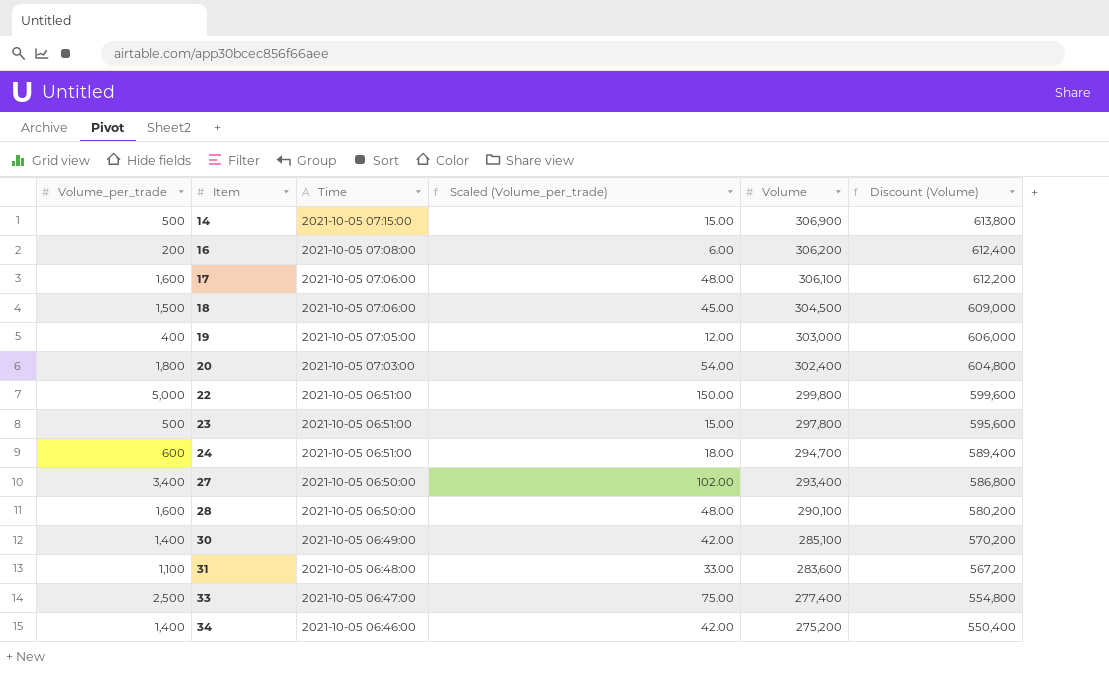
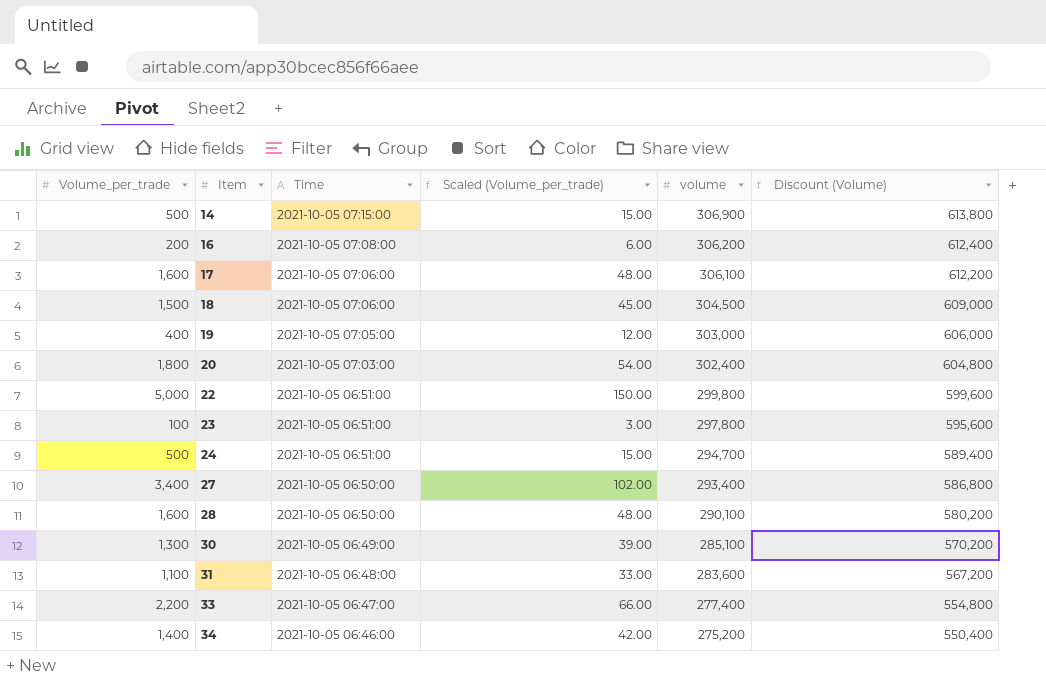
column name: Volume -> volume
23 | Volume_per_trade: 500 -> 100
23 | Scaled (Volume_per_trade): 15.00 -> 3.00
24 | Volume_per_trade: 600 -> 500
24 | Scaled (Volume_per_trade): 18.00 -> 15.00
30 | Volume_per_trade: 1,400 -> 1,300
30 | Scaled (Volume_per_trade): 42.00 -> 39.00
33 | Volume_per_trade: 2,500 -> 2,200
33 | Scaled (Volume_per_trade): 75.00 -> 66.00

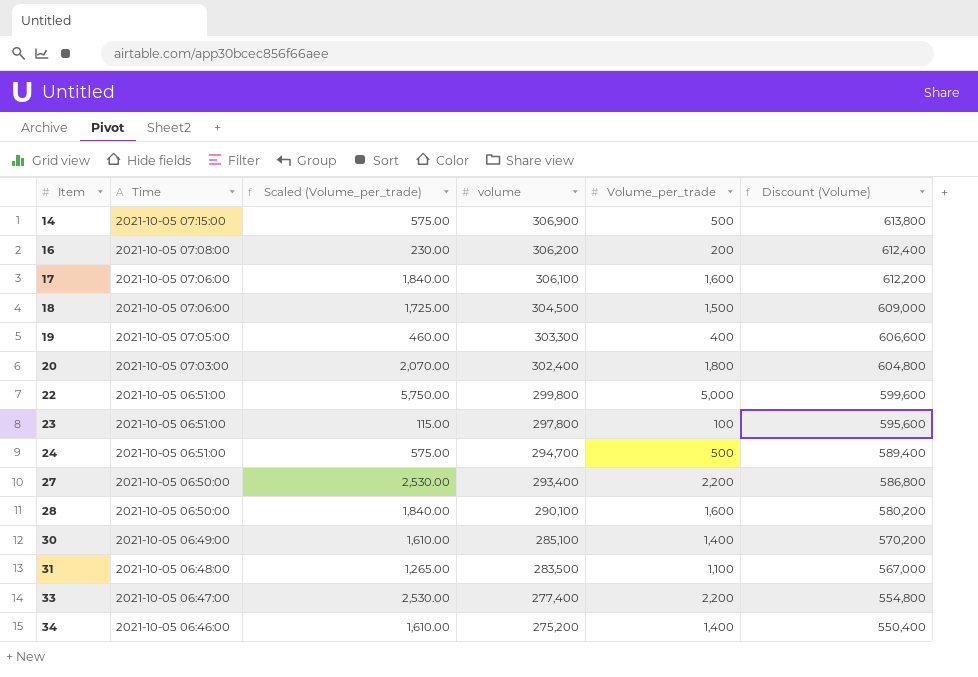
column Scaled (Volume_per_trade) | formula: [Volume_per_trade] * 0.03 -> [Volume_per_trade] * 1.15
column Volume_per_trade | position: 1 -> 5
19 | volume: 303,000 -> 303,300
19 | Discount (Volume): 606,000 -> 606,600
27 | Volume_per_trade: 3,400 -> 2,200
30 | Volume_per_trade: 1,300 -> 1,400
31 | volume: 283,600 -> 283,500
31 | Discount (Volume): 567,200 -> 567,000

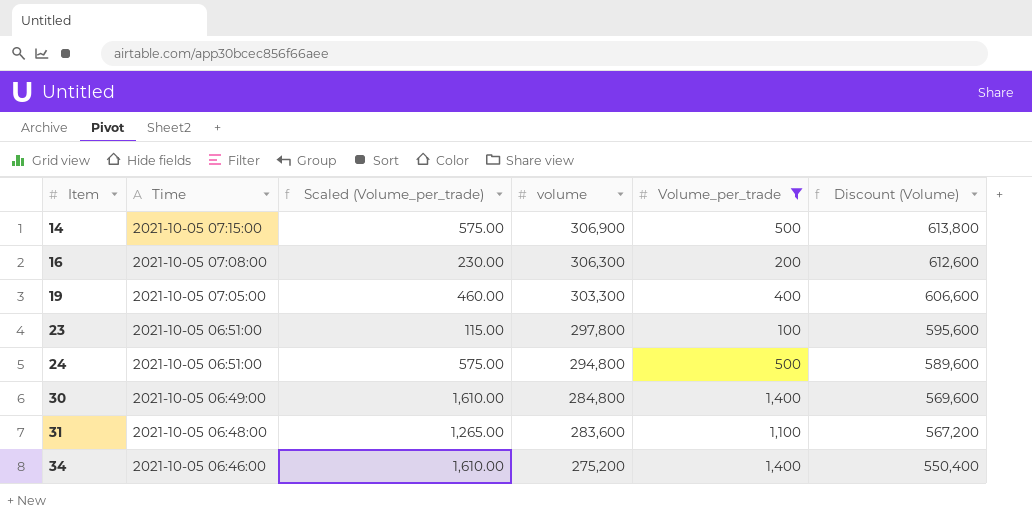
filter: none -> Volume_per_trade <= 1,400
16 | volume: 306,200 -> 306,300
16 | Discount (Volume): 612,400 -> 612,600
24 | volume: 294,700 -> 294,800
24 | Discount (Volume): 589,400 -> 589,600
30 | volume: 285,100 -> 284,800
30 | Discount (Volume): 570,200 -> 569,600
31 | volume: 283,500 -> 283,600
31 | Discount (Volume): 567,000 -> 567,200

